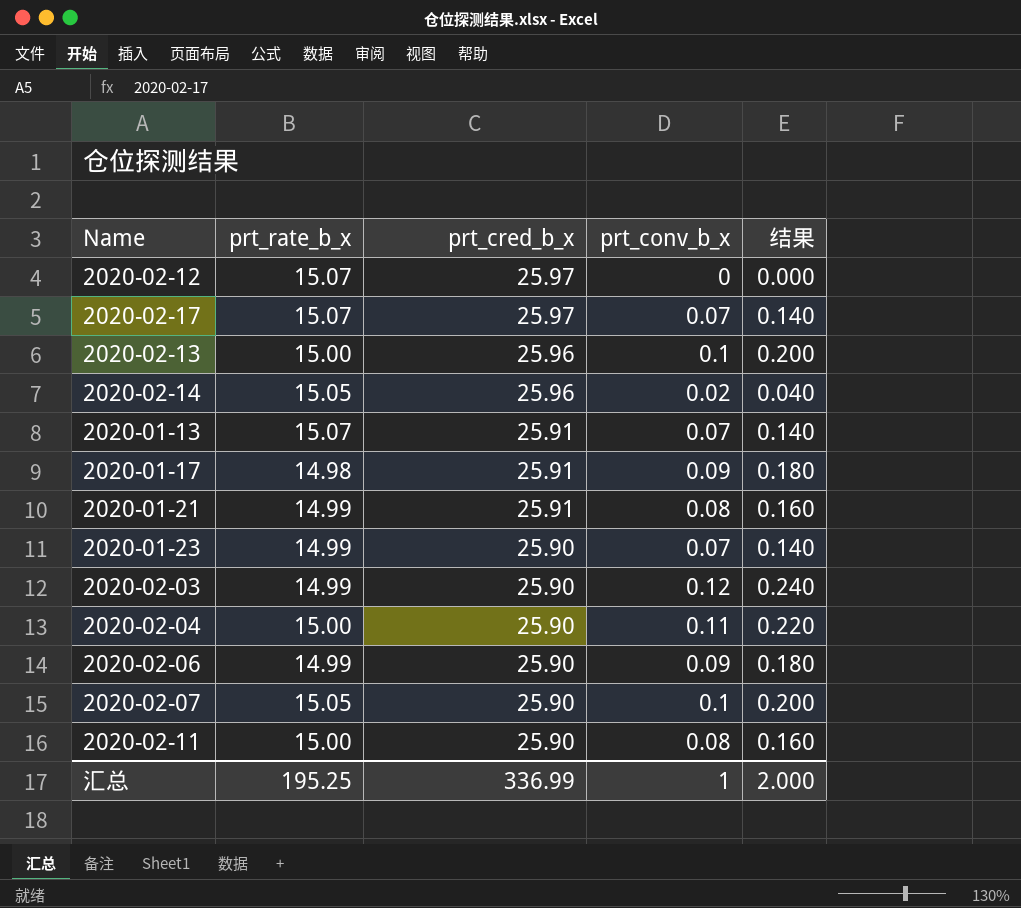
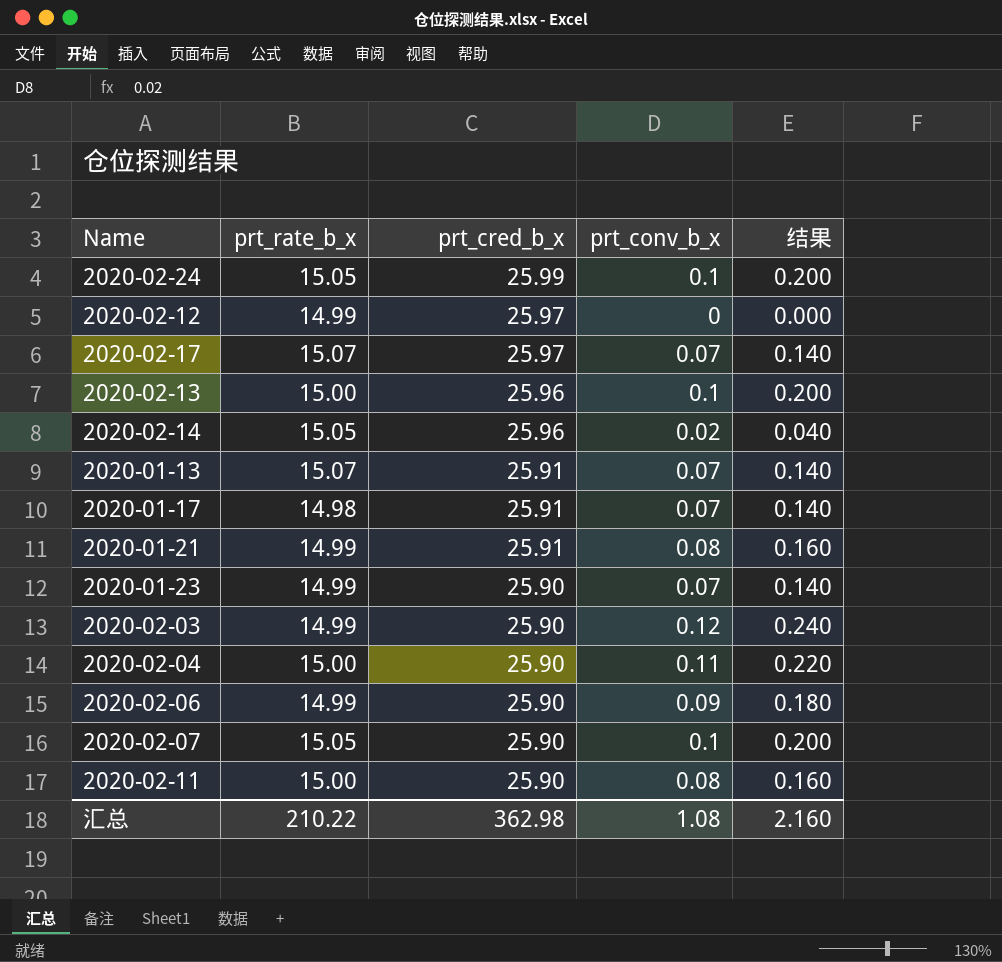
row 2020-02-24: none -> 15.05 | 25.99 | 0.1 | 0.200
2020-02-12 | prt_rate_b_x: 15.07 -> 14.99
2020-01-17 | prt_conv_b_x: 0.09 -> 0.07
2020-01-17 | 结果: 0.180 -> 0.140
汇总 | prt_rate_b_x: 195.25 -> 210.22
汇总 | prt_cred_b_x: 336.99 -> 362.98
汇总 | prt_conv_b_x: 1 -> 1.08
汇总 | 结果: 2.000 -> 2.160

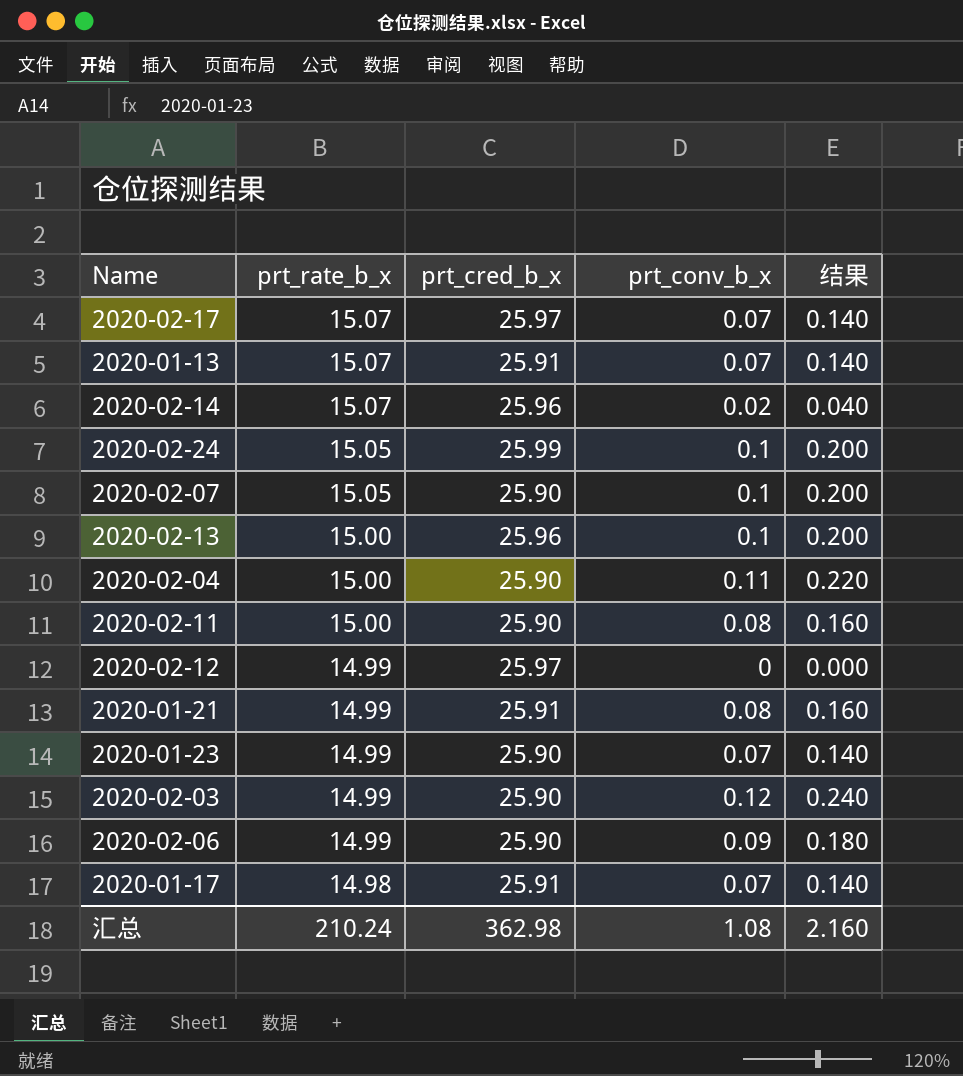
row order: prt_cred_b_x descending -> prt_rate_b_x descending
2020-02-14 | prt_rate_b_x: 15.05 -> 15.07
汇总 | prt_rate_b_x: 210.22 -> 210.24

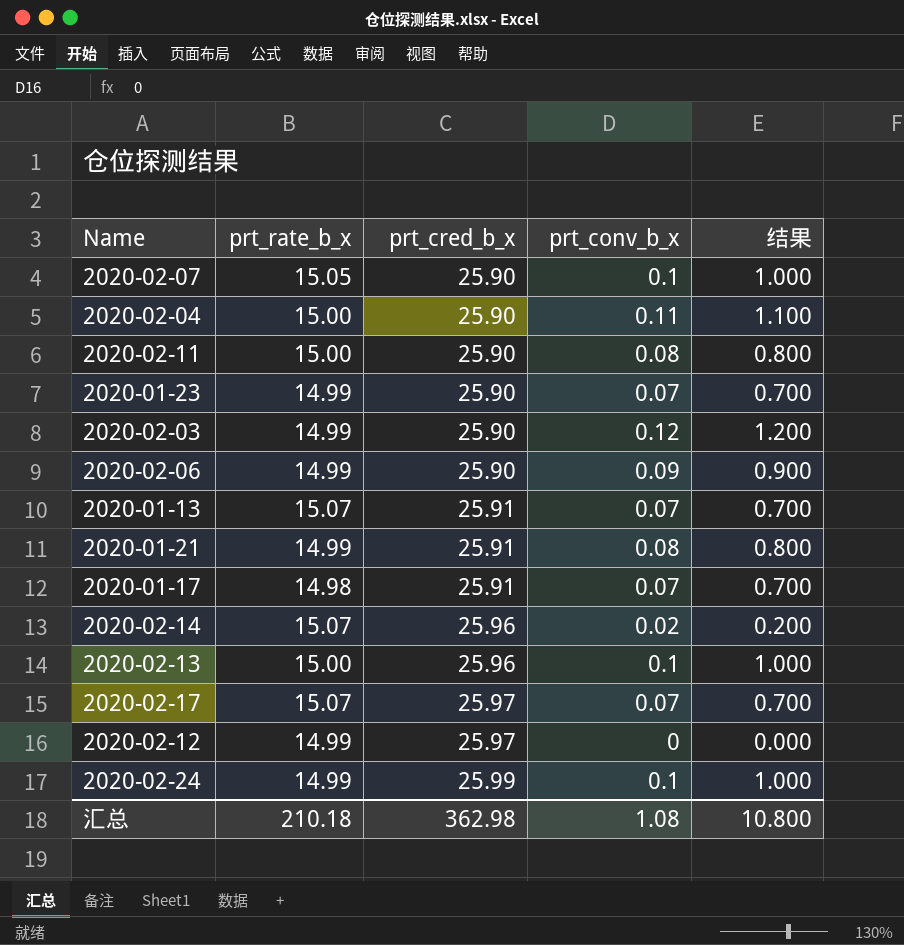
row order: prt_rate_b_x descending -> prt_cred_b_x ascending
column 结果 | formula: [prt_conv_b_x] * 2 -> [prt_conv_b_x] * 10
2020-02-24 | prt_rate_b_x: 15.05 -> 14.99
汇总 | prt_rate_b_x: 210.24 -> 210.18
汇总 | 结果: 2.160 -> 10.800

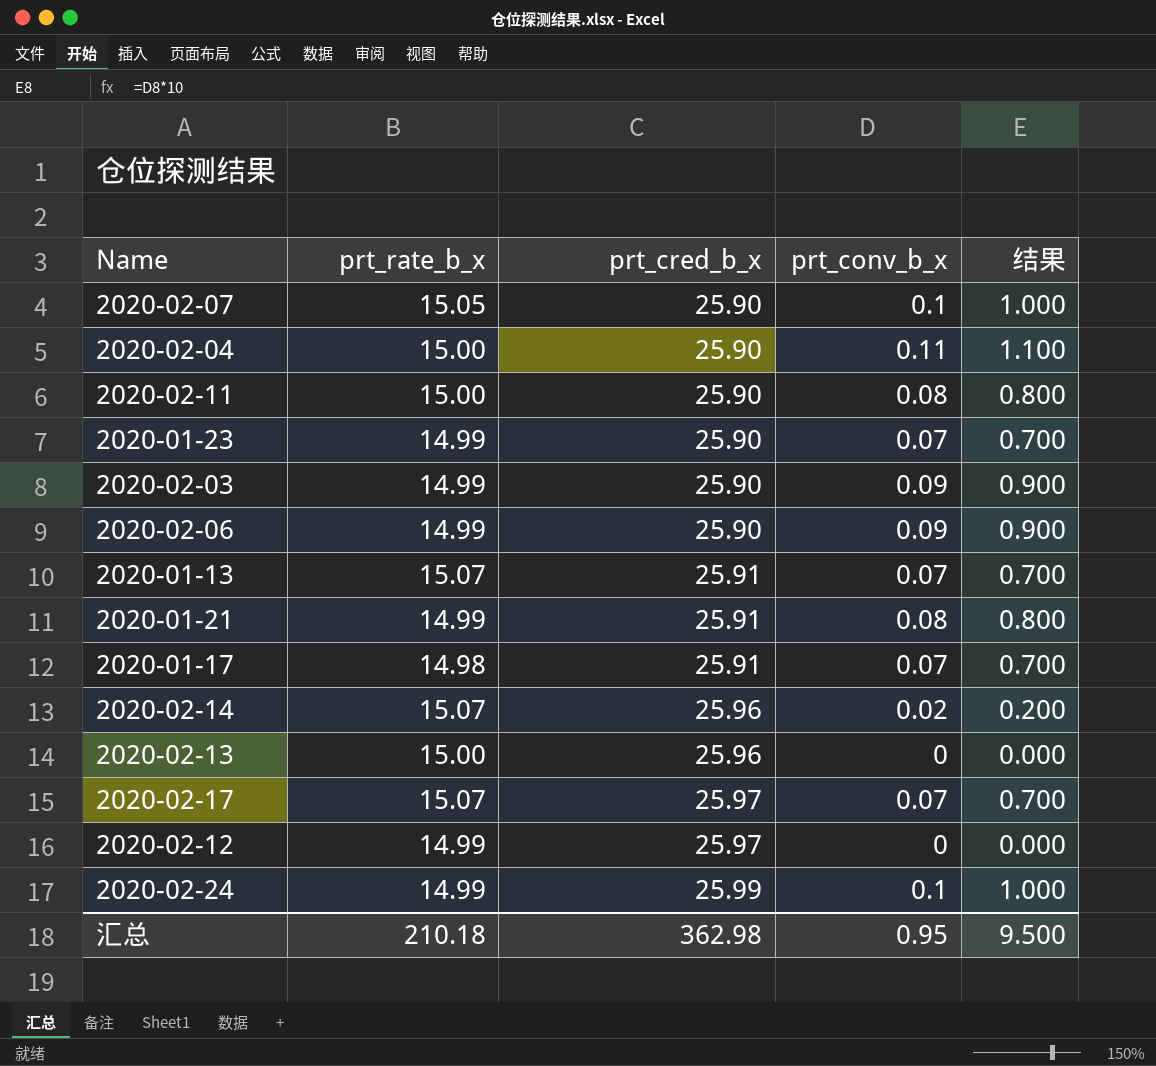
2020-02-03 | prt_conv_b_x: 0.12 -> 0.09
2020-02-03 | 结果: 1.200 -> 0.900
2020-02-13 | prt_conv_b_x: 0.1 -> 0
2020-02-13 | 结果: 1.000 -> 0.000
汇总 | prt_conv_b_x: 1.08 -> 0.95
汇总 | 结果: 10.800 -> 9.500

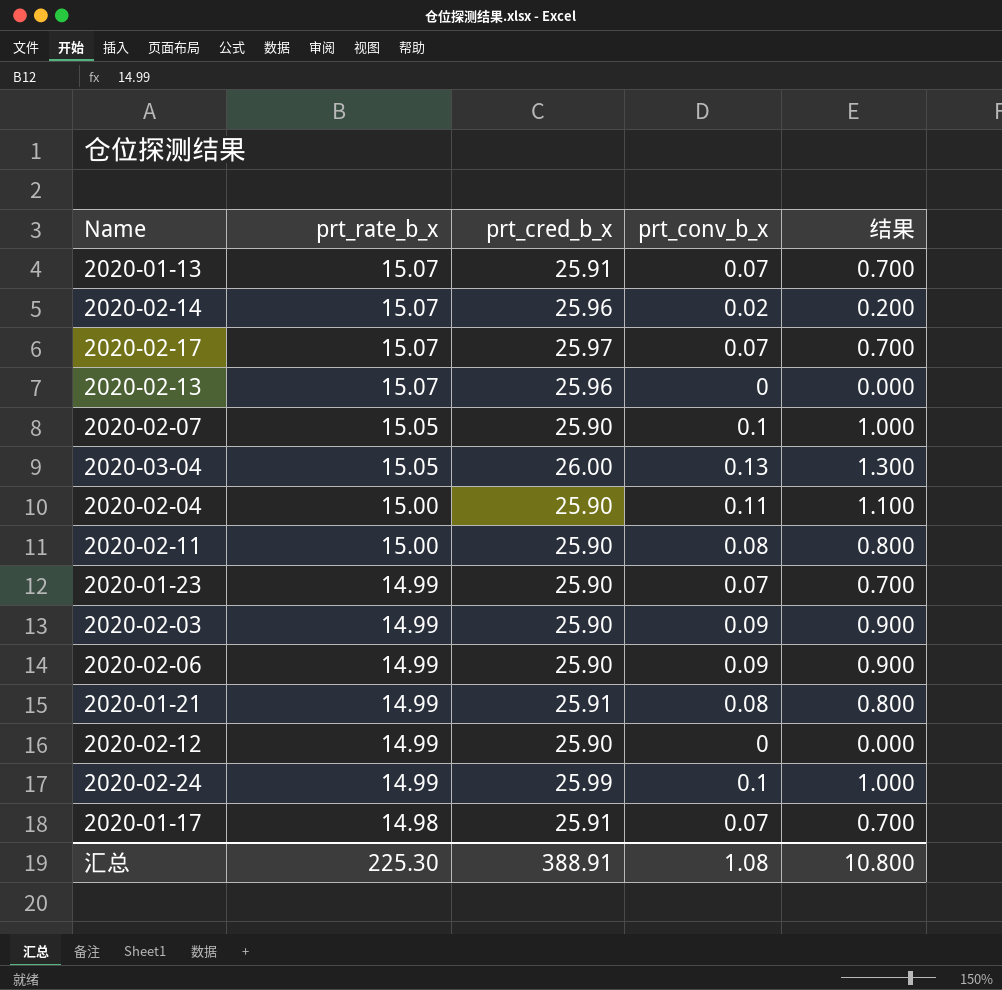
row order: prt_cred_b_x ascending -> prt_rate_b_x descending
2020-02-13 | prt_rate_b_x: 15.00 -> 15.07
row 2020-03-04: none -> 15.05 | 26.00 | 0.13 | 1.300
2020-02-12 | prt_cred_b_x: 25.97 -> 25.90
汇总 | prt_rate_b_x: 210.18 -> 225.30
汇总 | prt_cred_b_x: 362.98 -> 388.91
汇总 | prt_conv_b_x: 0.95 -> 1.08
汇总 | 结果: 9.500 -> 10.800

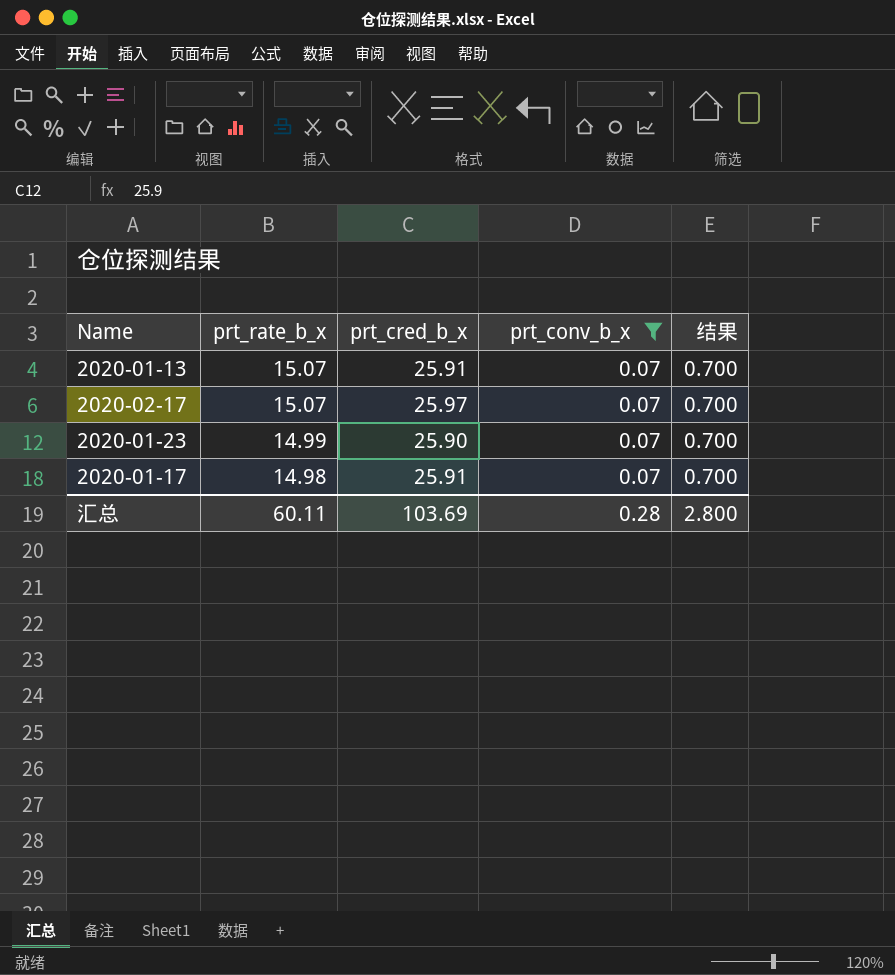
filter: none -> prt_conv_b_x = 0.07
汇总 | prt_rate_b_x: 225.30 -> 60.11
汇总 | prt_cred_b_x: 388.91 -> 103.69
汇总 | prt_conv_b_x: 1.08 -> 0.28
汇总 | 结果: 10.800 -> 2.800

